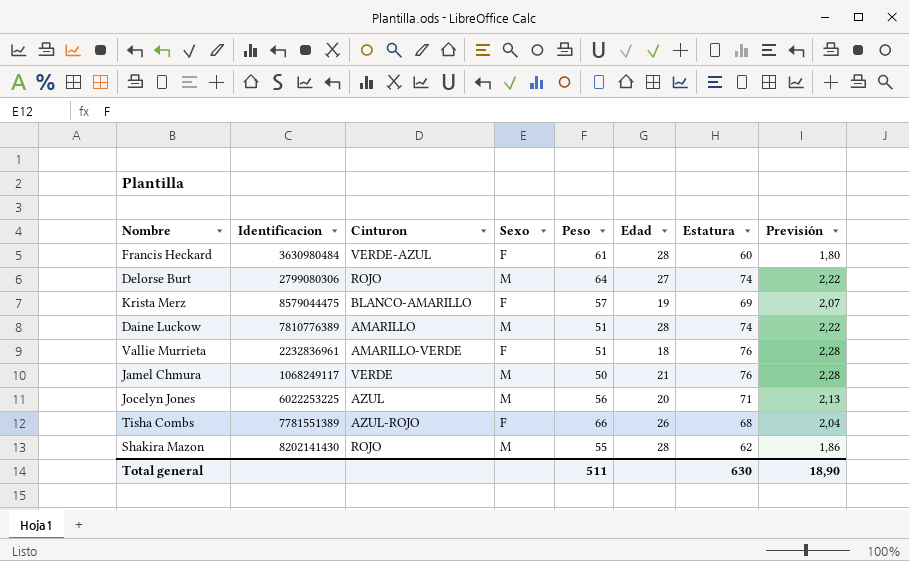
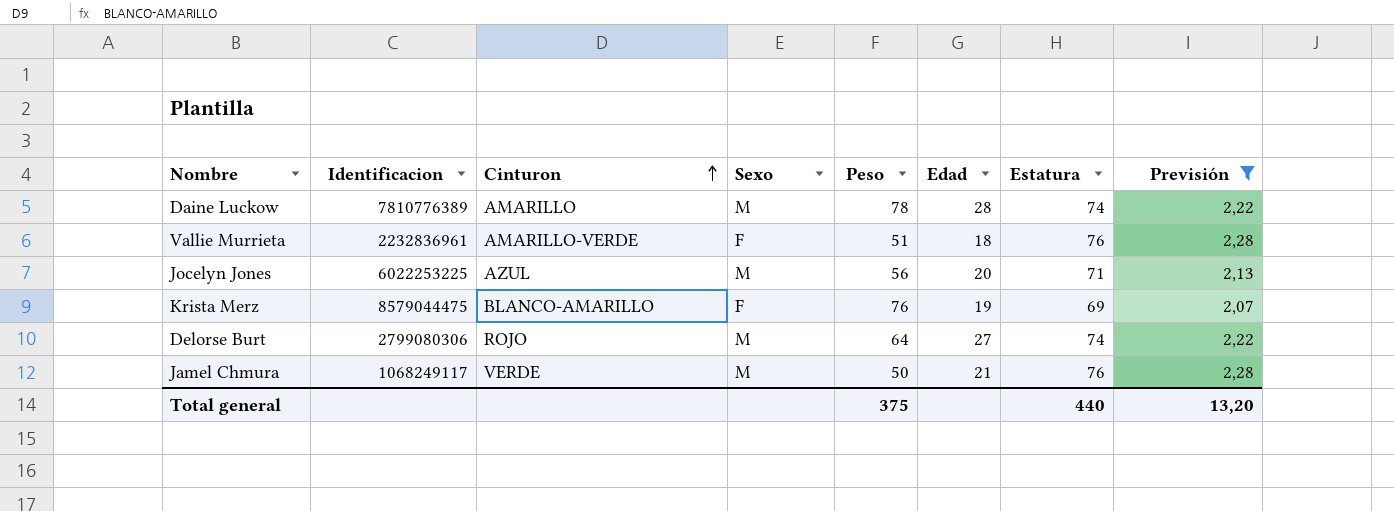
filter: none -> Previsión >= 2,07
row order: none -> Cinturon ascending
Daine Luckow | Peso: 51 -> 78
Krista Merz | Peso: 57 -> 76
Total general | Peso: 511 -> 375
Total general | Estatura: 630 -> 440
Total general | Previsión: 18,90 -> 13,20

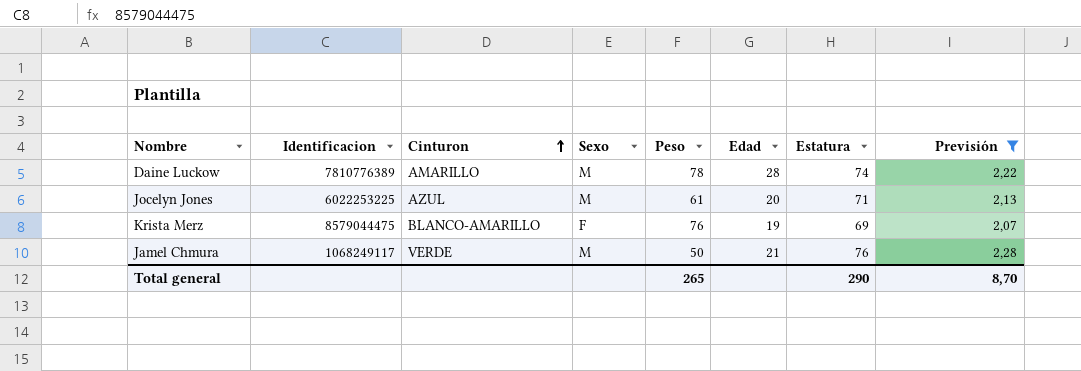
row Vallie Murrieta: 2232836961 | AMARILLO-VERDE | F | 51 | 18 | 76 | 2,28 -> none
row Delorse Burt: 2799080306 | ROJO | M | 64 | 27 | 74 | 2,22 -> none
Jocelyn Jones | Peso: 56 -> 61
Total general | Peso: 375 -> 265
Total general | Estatura: 440 -> 290
Total general | Previsión: 13,20 -> 8,70

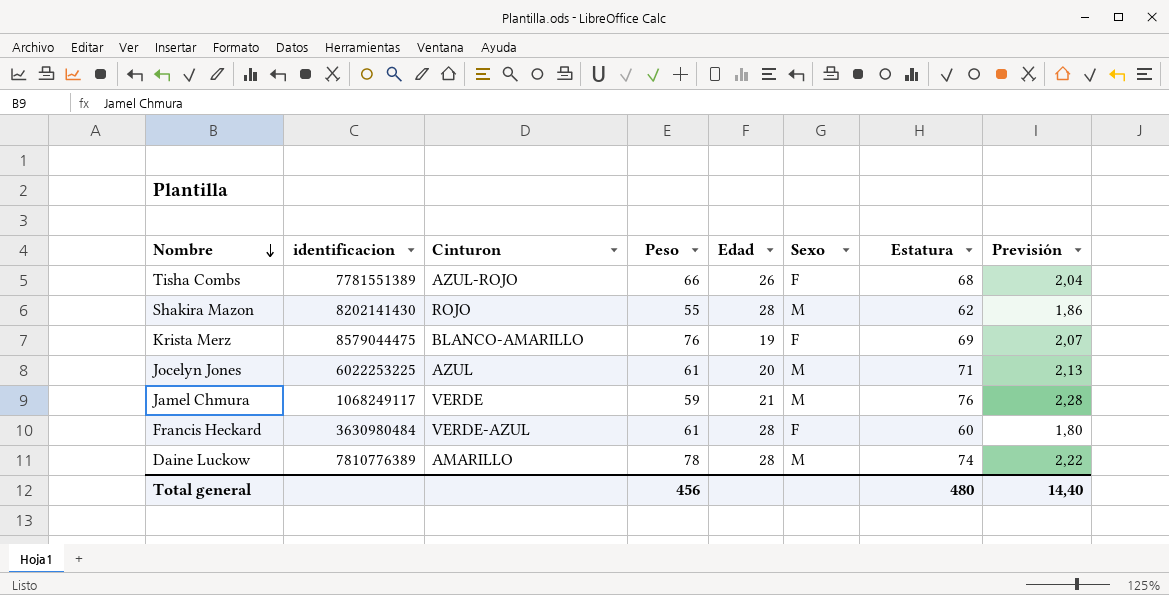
filter: Previsión >= 2,07 -> none
row order: Cinturon ascending -> Nombre descending
column name: Identificacion -> identificacion
column Sexo | position: 4 -> 6
Jamel Chmura | Peso: 50 -> 59
Total general | Peso: 265 -> 456
Total general | Estatura: 290 -> 480
Total general | Previsión: 8,70 -> 14,40

